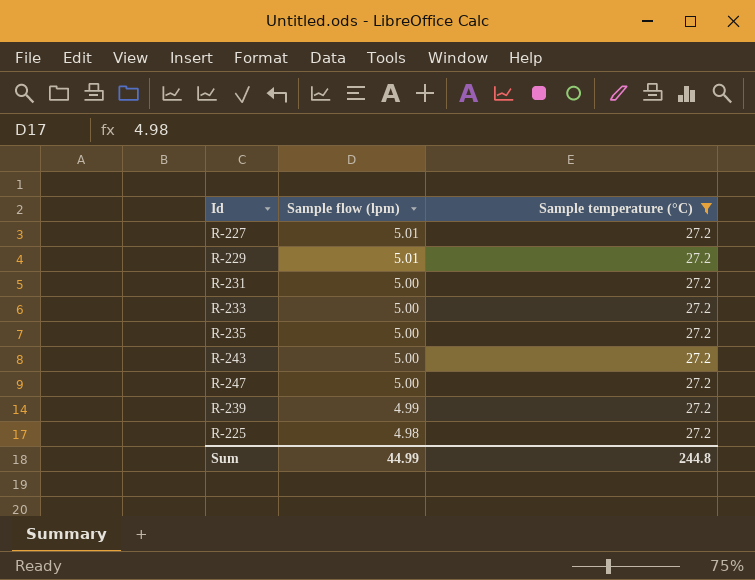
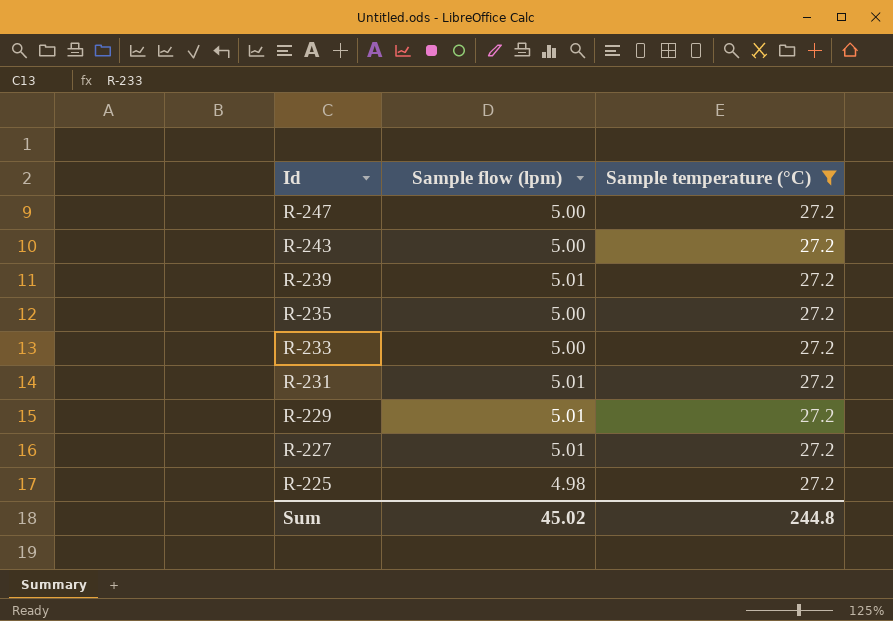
row order: Sample flow (lpm) descending -> Id descending
R-239 | Sample flow (lpm): 4.99 -> 5.01
R-231 | Sample flow (lpm): 5.00 -> 5.01
Sum | Sample flow (lpm): 44.99 -> 45.02

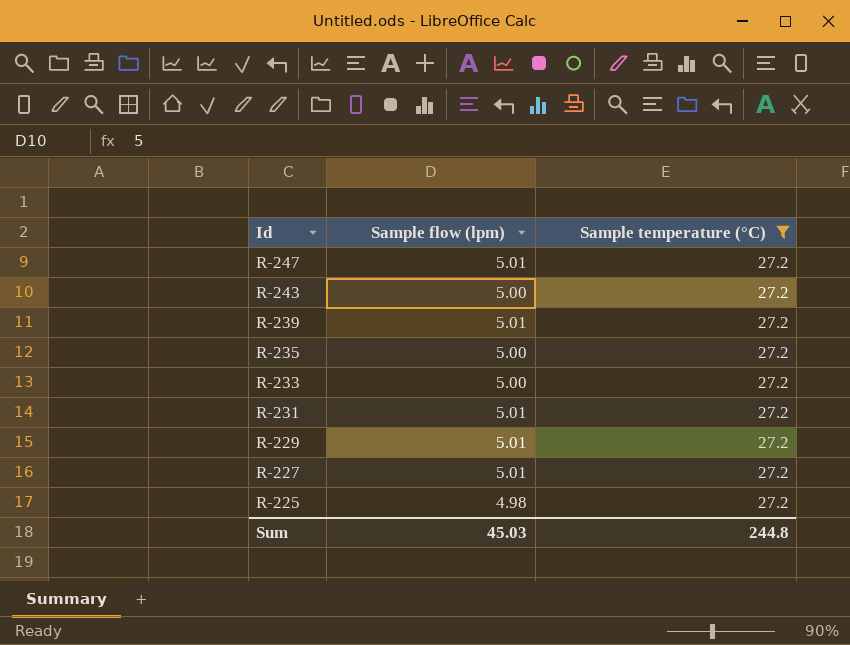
R-247 | Sample flow (lpm): 5.00 -> 5.01
Sum | Sample flow (lpm): 45.02 -> 45.03

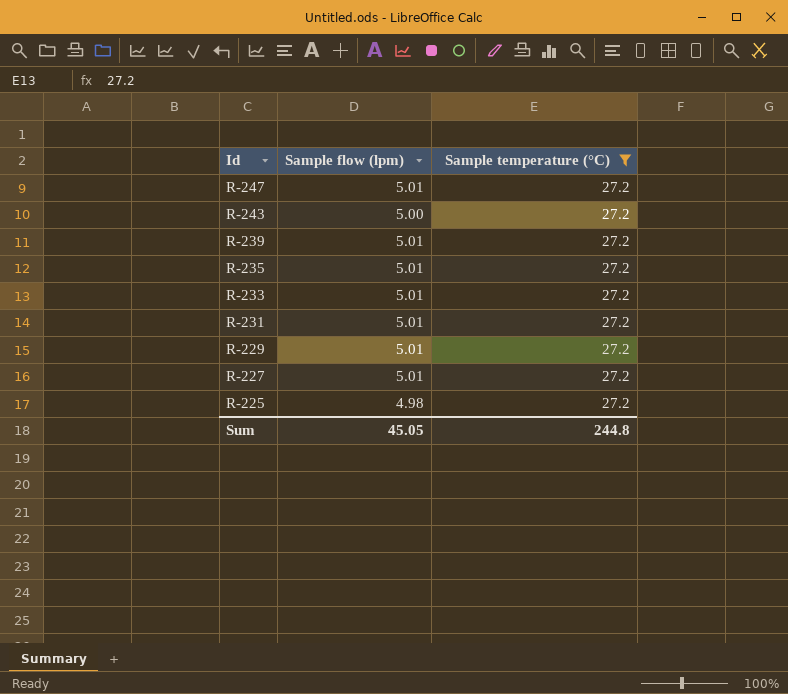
R-235 | Sample flow (lpm): 5.00 -> 5.01
R-233 | Sample flow (lpm): 5.00 -> 5.01
Sum | Sample flow (lpm): 45.03 -> 45.05

